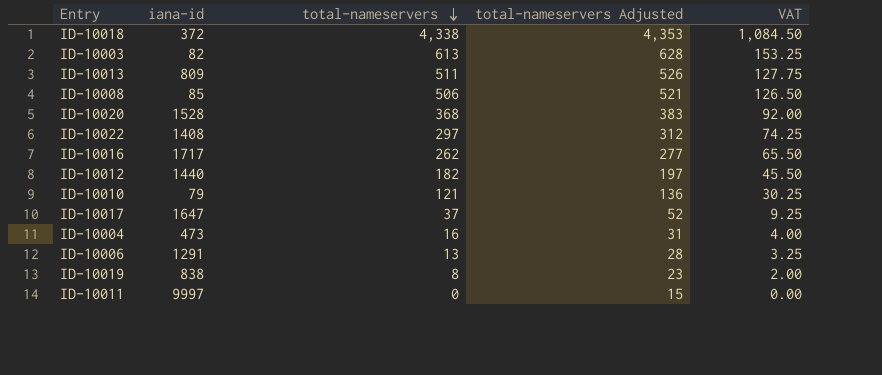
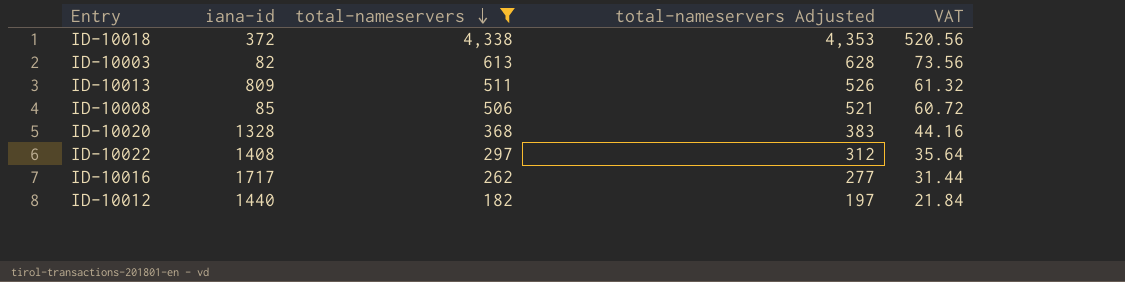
filter: none -> total-nameservers >= 182
column VAT | formula: [total-nameservers] * 0.25 -> [total-nameservers] * 0.12
ID-10020 | iana-id: 1528 -> 1328

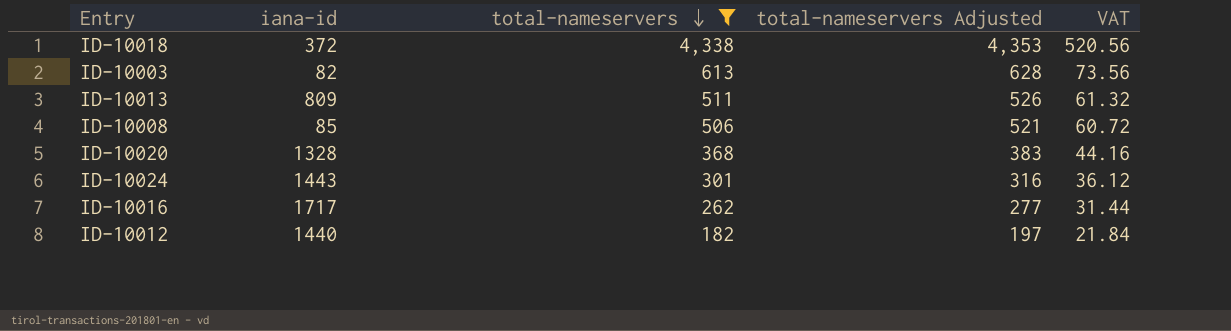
row ID-10022: 1408 | 297 | 312 | 35.64 -> none
row ID-10024: none -> 1443 | 301 | 316 | 36.12

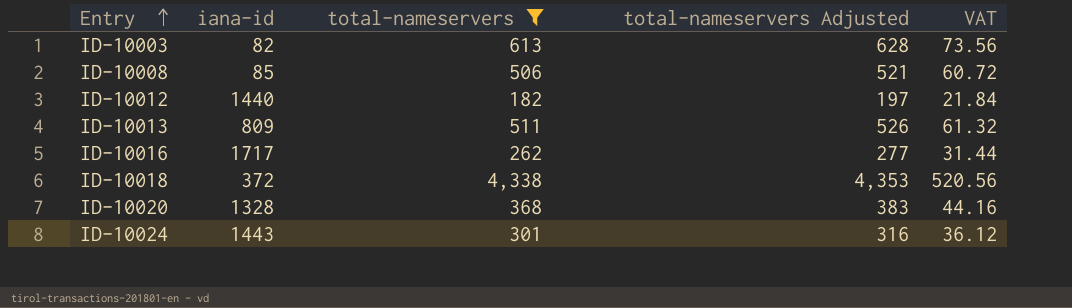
row order: total-nameservers descending -> Entry ascending

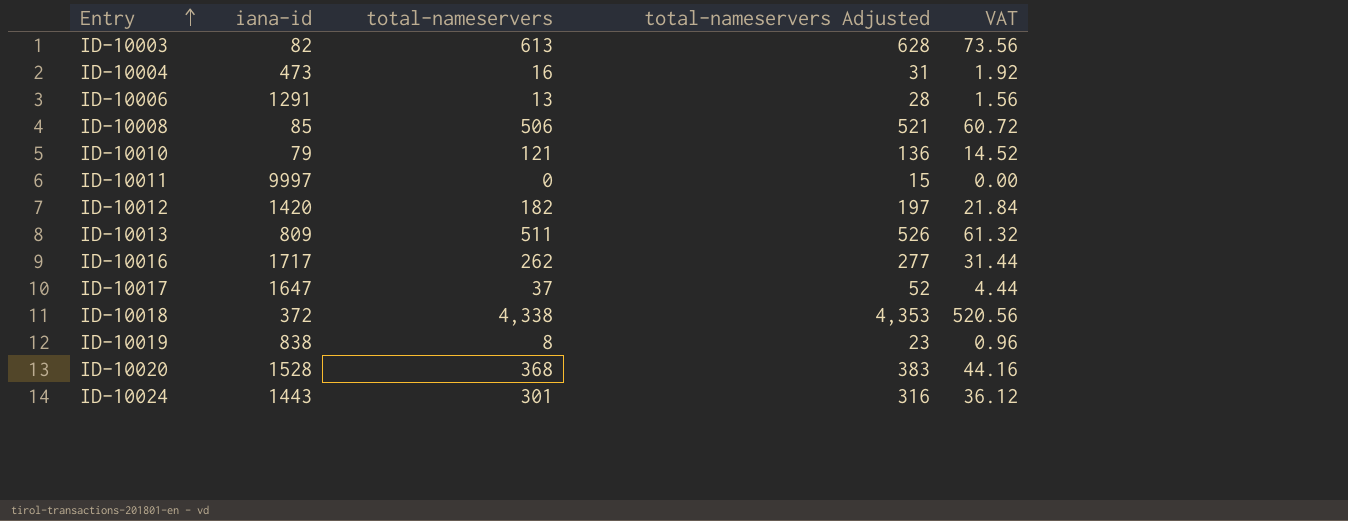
filter: total-nameservers >= 182 -> none
ID-10012 | iana-id: 1440 -> 1420
ID-10020 | iana-id: 1328 -> 1528

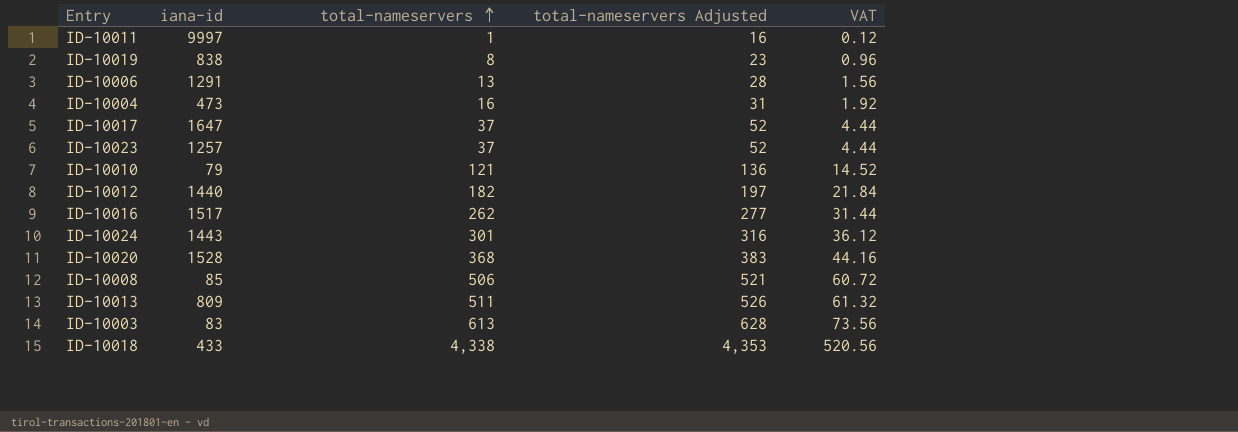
row order: Entry ascending -> total-nameservers ascending
ID-10011 | total-nameservers: 0 -> 1
ID-10011 | total-nameservers Adjusted: 15 -> 16
ID-10011 | VAT: 0.00 -> 0.12
row ID-10023: none -> 1257 | 37 | 52 | 4.44
ID-10012 | iana-id: 1420 -> 1440
ID-10016 | iana-id: 1717 -> 1517
ID-10003 | iana-id: 82 -> 83
ID-10018 | iana-id: 372 -> 433

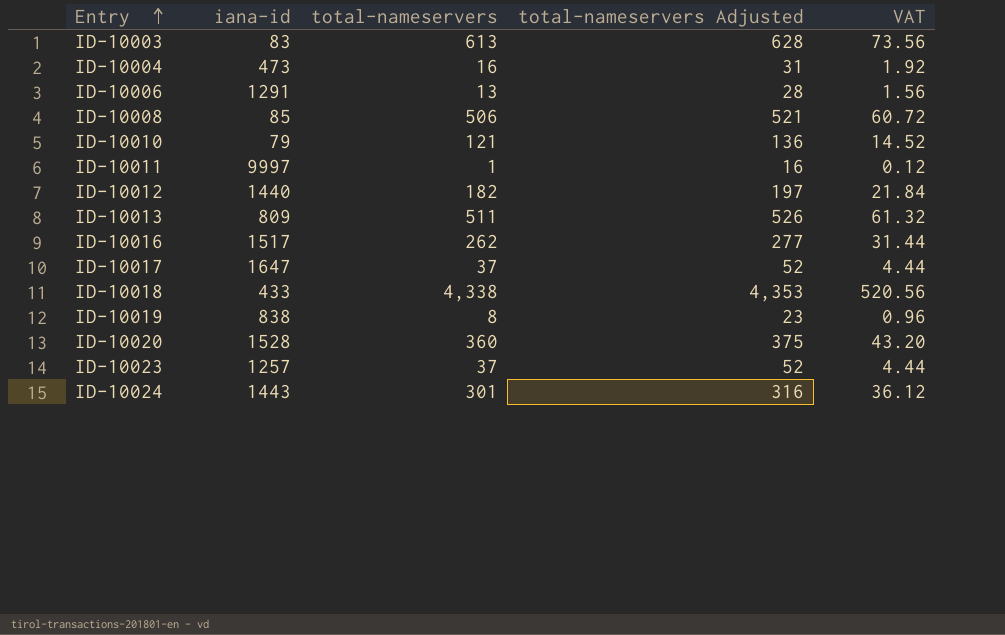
row order: total-nameservers ascending -> Entry ascending
ID-10020 | total-nameservers: 368 -> 360
ID-10020 | total-nameservers Adjusted: 383 -> 375
ID-10020 | VAT: 44.16 -> 43.20

